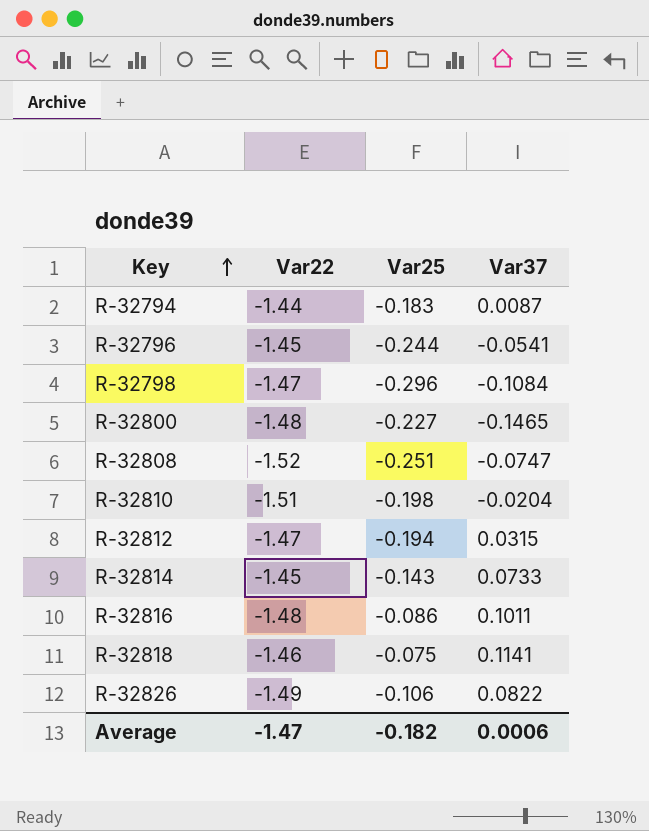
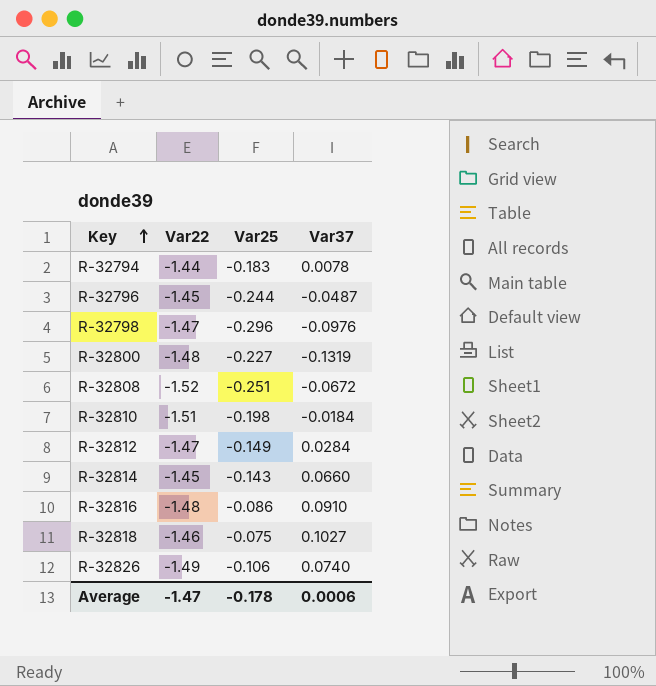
R-32794 | Var37: 0.0087 -> 0.0078
R-32796 | Var37: -0.0541 -> -0.0487
R-32798 | Var37: -0.1084 -> -0.0976
R-32800 | Var37: -0.1465 -> -0.1319
R-32808 | Var37: -0.0747 -> -0.0672
R-32810 | Var37: -0.0204 -> -0.0184
R-32812 | Var25: -0.194 -> -0.149
R-32812 | Var37: 0.0315 -> 0.0284
R-32814 | Var37: 0.0733 -> 0.0660
R-32816 | Var37: 0.1011 -> 0.0910
R-32818 | Var37: 0.1141 -> 0.1027
R-32826 | Var37: 0.0822 -> 0.0740
Average | Var25: -0.182 -> -0.178

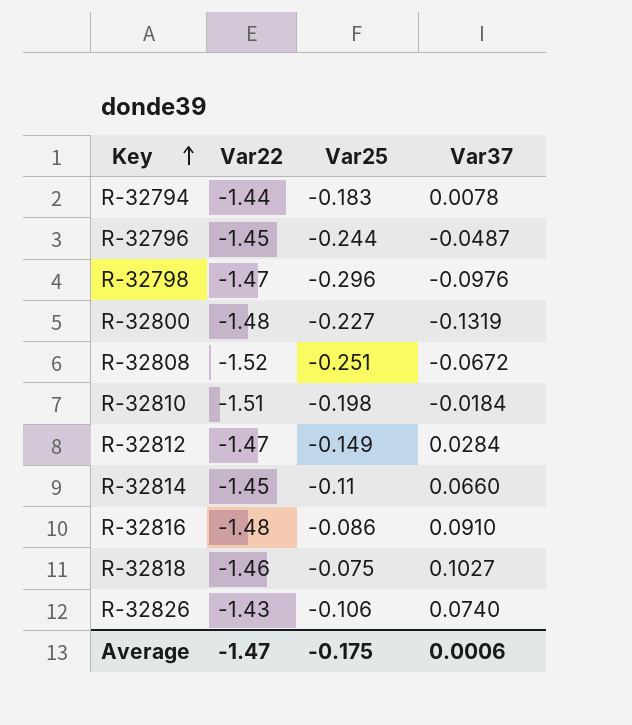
R-32814 | Var25: -0.143 -> -0.11
R-32826 | Var22: -1.49 -> -1.43
Average | Var25: -0.178 -> -0.175

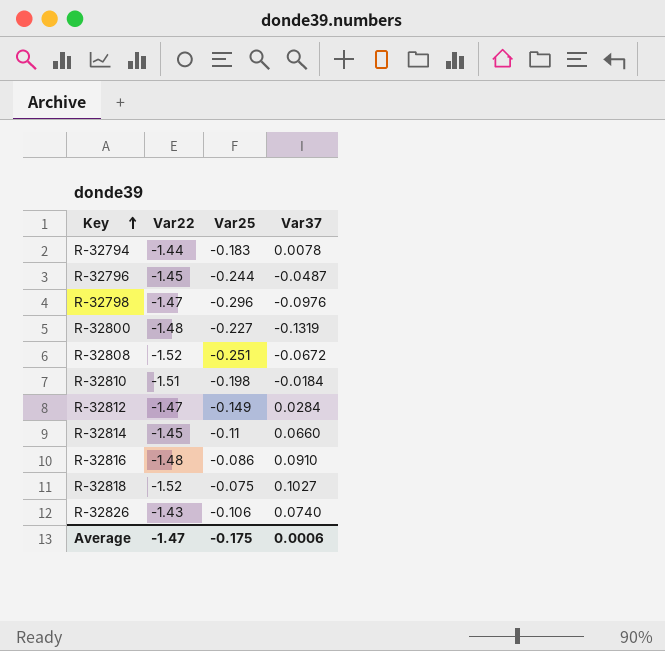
R-32818 | Var22: -1.46 -> -1.52

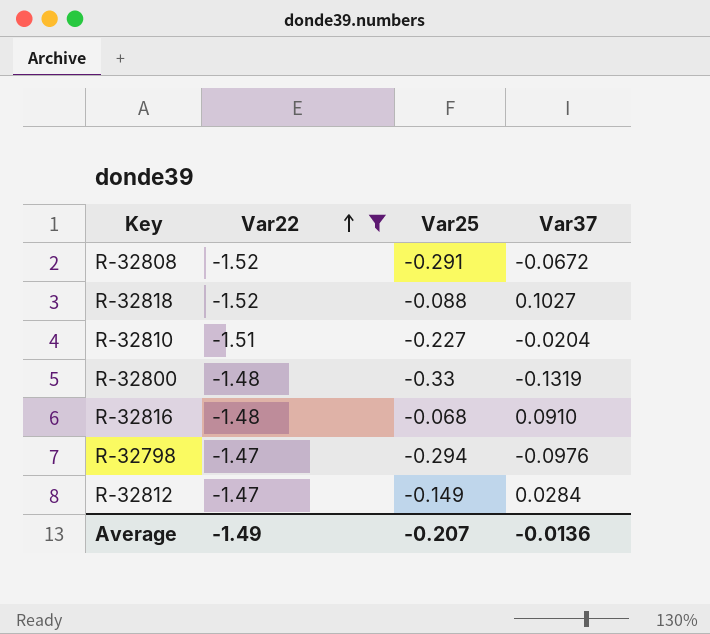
filter: none -> Var22 <= -1.47
row order: Key ascending -> Var22 ascending
R-32808 | Var25: -0.251 -> -0.291
R-32818 | Var25: -0.075 -> -0.088
R-32810 | Var25: -0.198 -> -0.227
R-32810 | Var37: -0.0184 -> -0.0204
R-32800 | Var25: -0.227 -> -0.33
R-32816 | Var25: -0.086 -> -0.068
R-32798 | Var25: -0.296 -> -0.294
Average | Var22: -1.47 -> -1.49
Average | Var25: -0.175 -> -0.207
Average | Var37: 0.0006 -> -0.0136

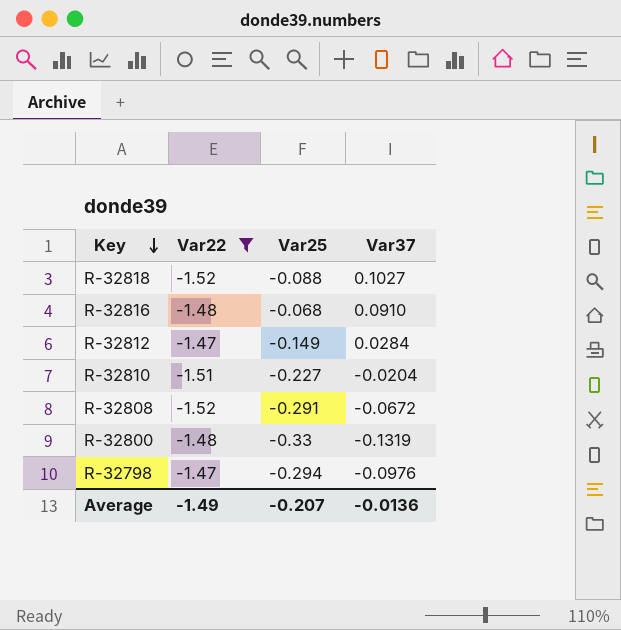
row order: Var22 ascending -> Key descending

